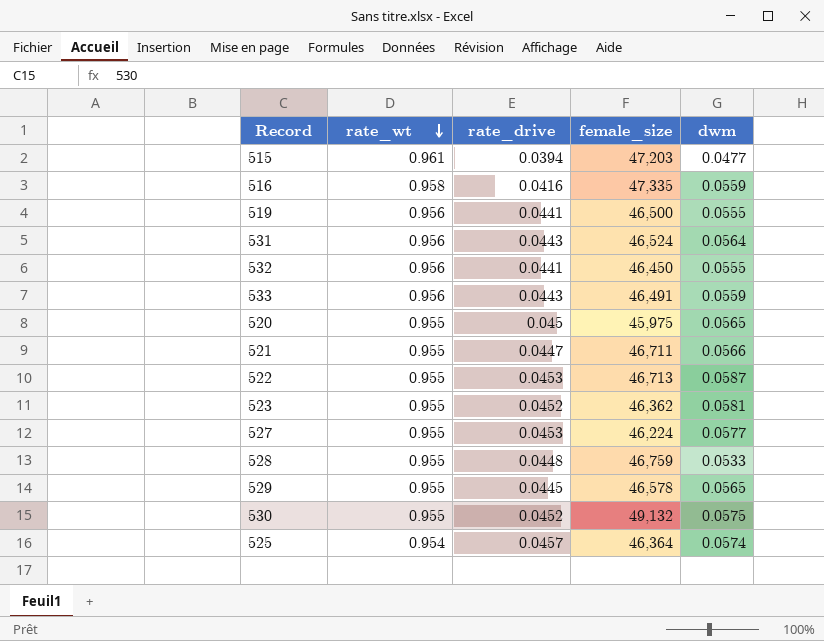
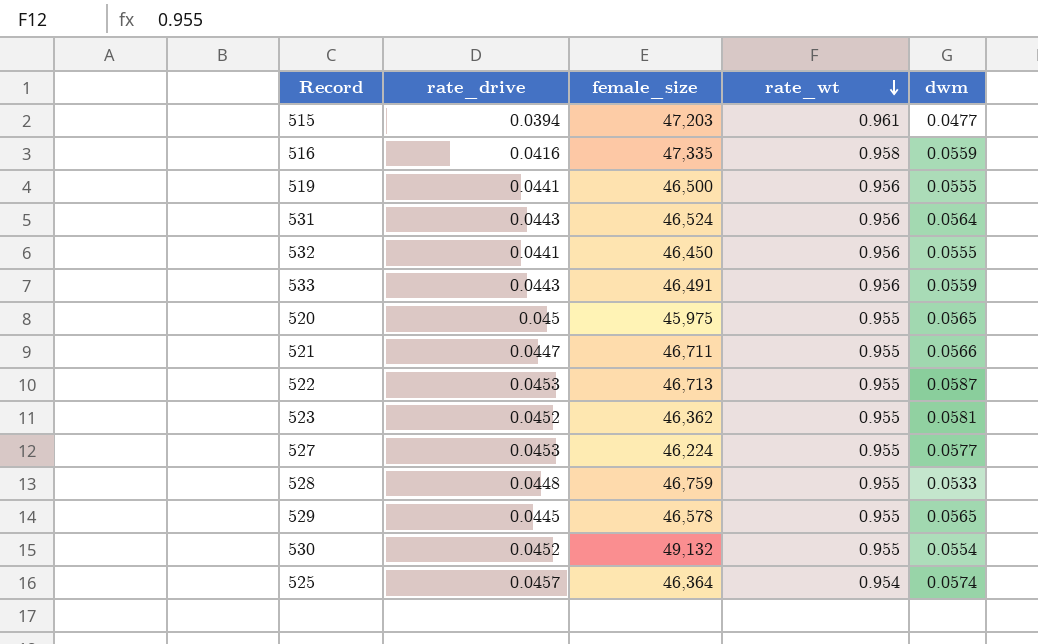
column rate_wt | position: 2 -> 4
530 | dwm: 0.0575 -> 0.0554

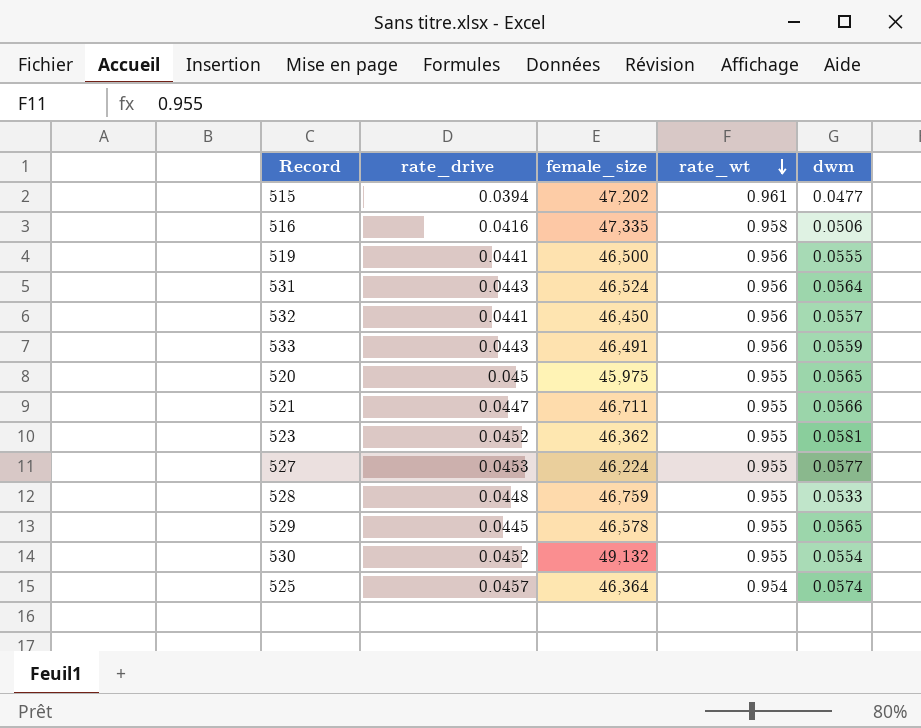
row 522: 0.0453 | 46,713 | 0.955 | 0.0587 -> none
515 | female_size: 47,203 -> 47,202
516 | dwm: 0.0559 -> 0.0506
532 | dwm: 0.0555 -> 0.0557

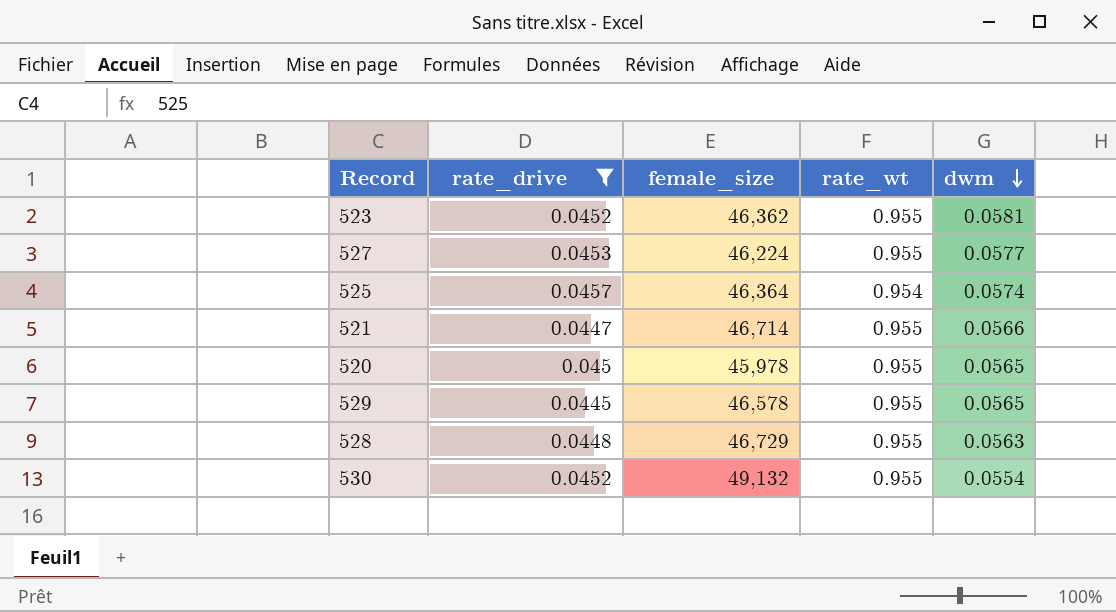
filter: none -> rate_drive >= 0.0445
row order: rate_wt descending -> dwm descending
521 | female_size: 46,711 -> 46,714
520 | female_size: 45,975 -> 45,978
528 | female_size: 46,759 -> 46,729
528 | dwm: 0.0533 -> 0.0563

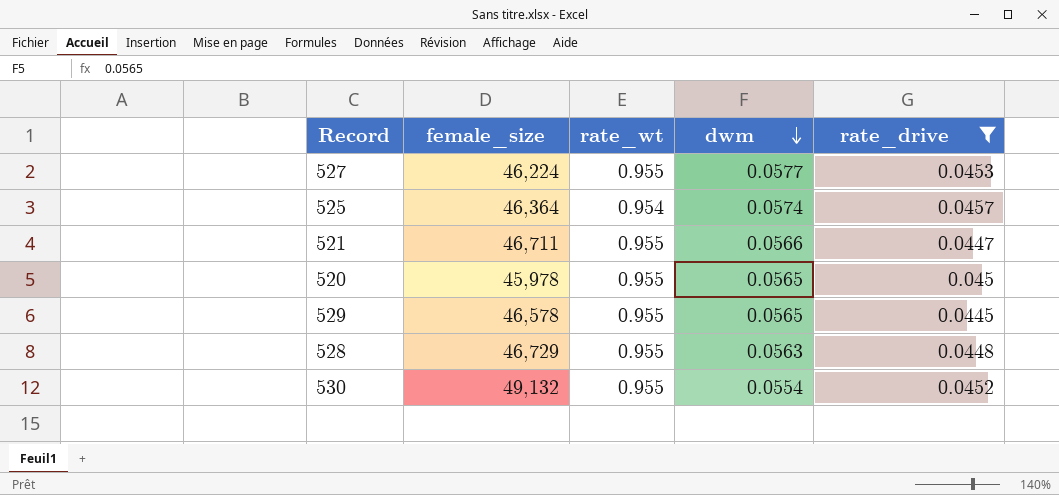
column rate_drive | position: 2 -> 5
row 523: 0.0452 | 46,362 | 0.955 | 0.0581 -> none
521 | female_size: 46,714 -> 46,711

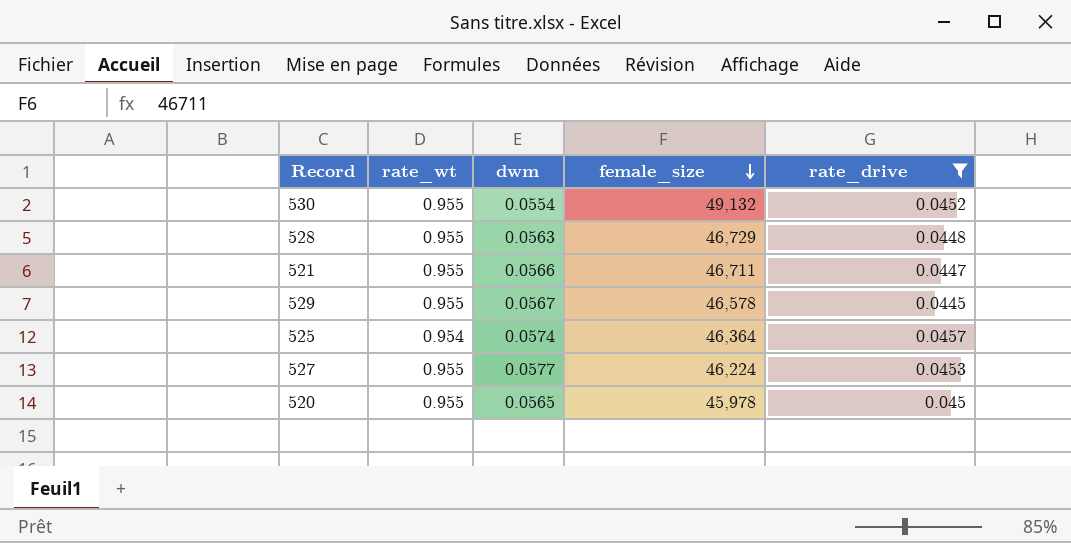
row order: dwm descending -> female_size descending
column female_size | position: 2 -> 4
529 | dwm: 0.0565 -> 0.0567

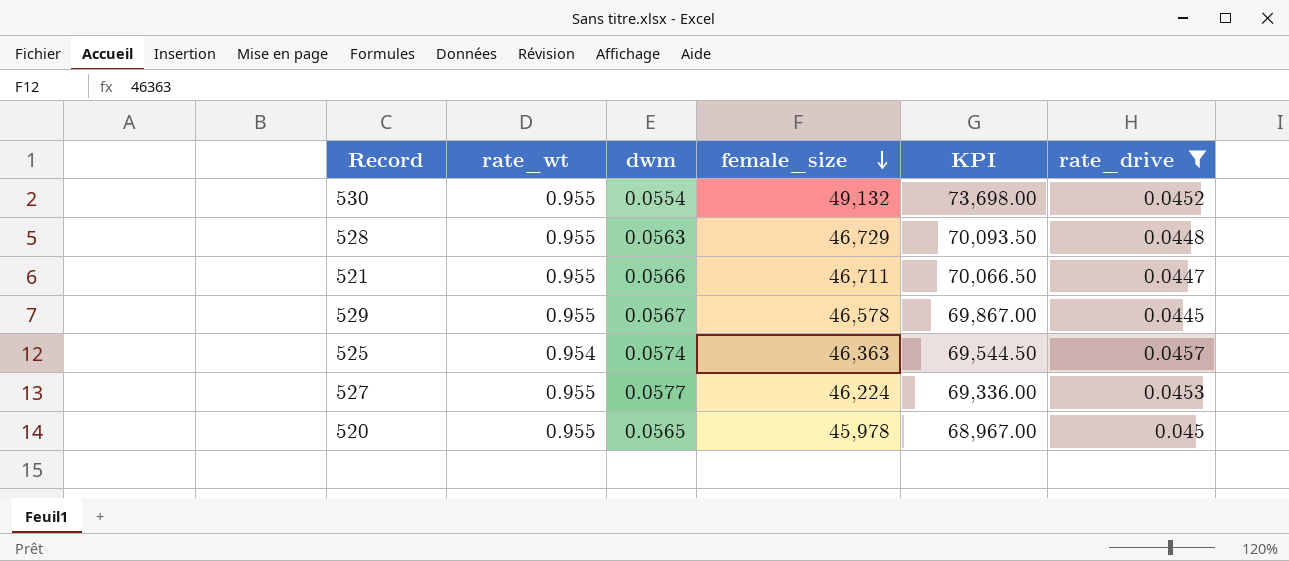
column KPI | formula: none -> [female_size] * 1.5
525 | female_size: 46,364 -> 46,363

